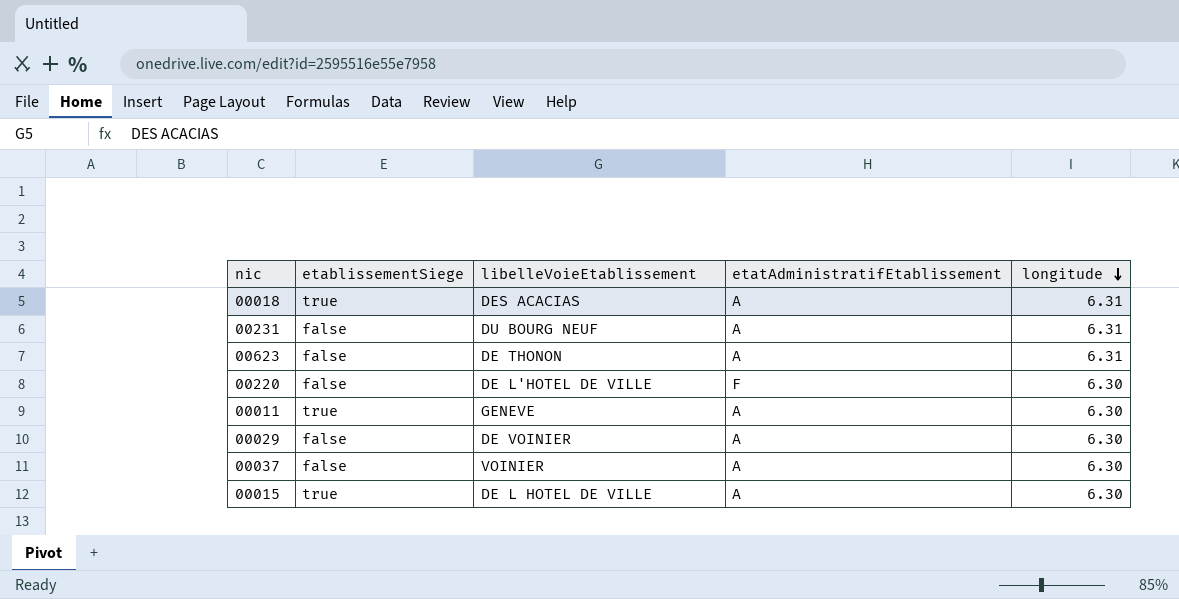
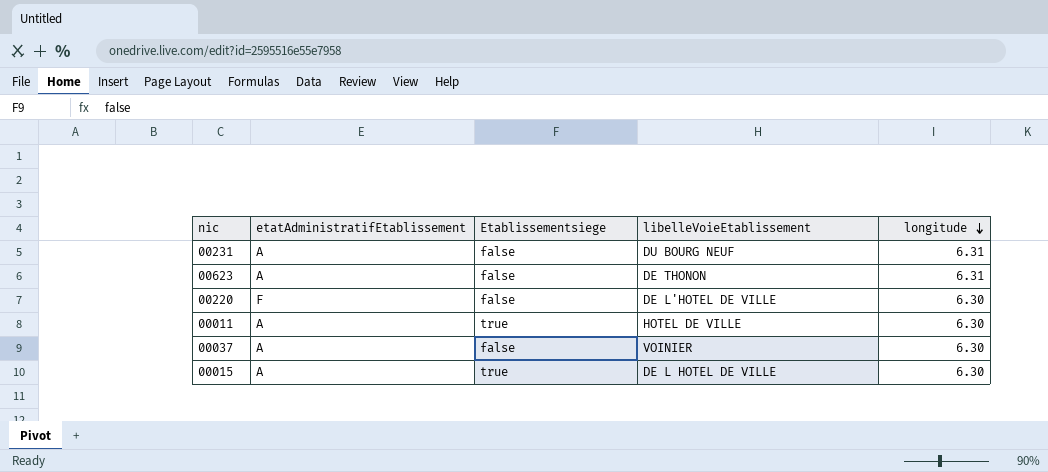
column etatAdministratifEtablissement | position: 4 -> 2
column name: etablissementSiege -> Etablissementsiege
row 00018: true | DES ACACIAS | A | 6.31 -> none
row 00029: false | DE VOINIER | A | 6.30 -> none
00011 | libelleVoieEtablissement: GENEVE -> HOTEL DE VILLE

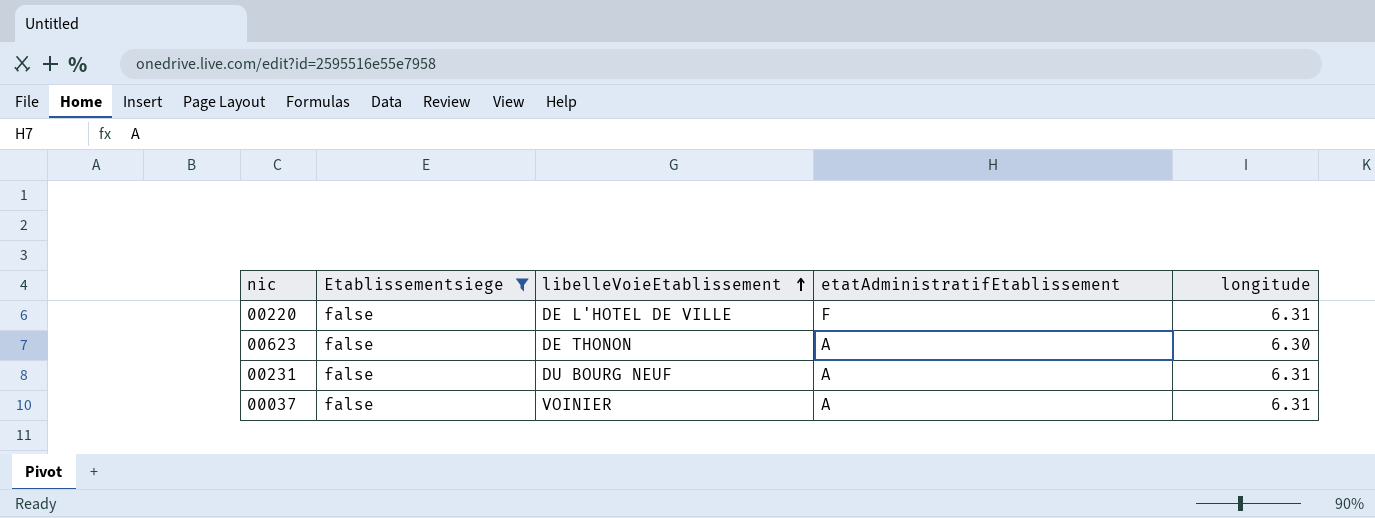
filter: none -> Etablissementsiege = false
row order: longitude descending -> libelleVoieEtablissement ascending
column etatAdministratifEtablissement | position: 2 -> 4
00220 | longitude: 6.30 -> 6.31
00623 | longitude: 6.31 -> 6.30
00037 | longitude: 6.30 -> 6.31

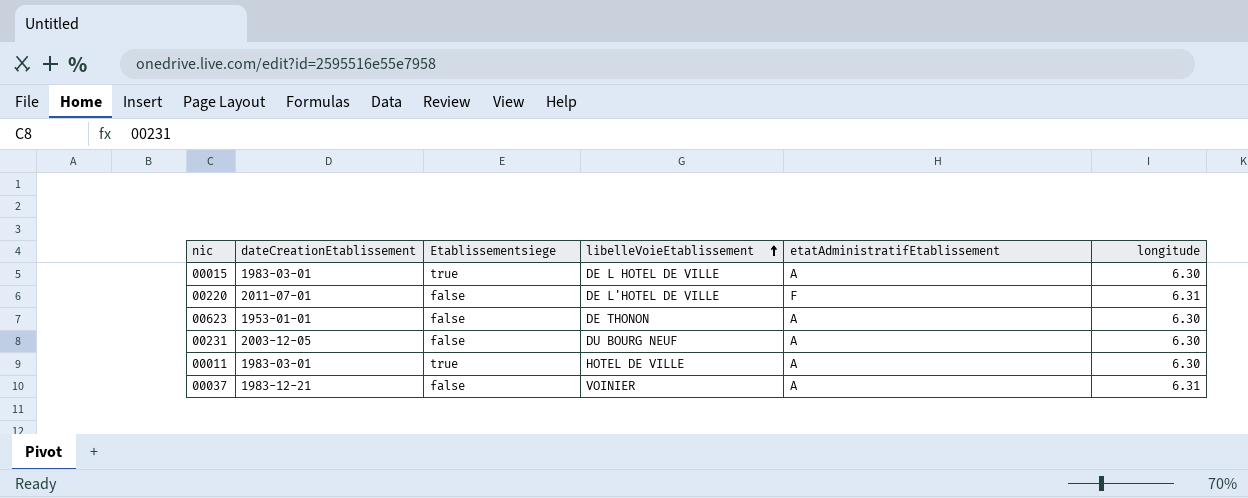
filter: Etablissementsiege = false -> none
column dateCreationEtablissement | position: none -> 2
00231 | longitude: 6.31 -> 6.30

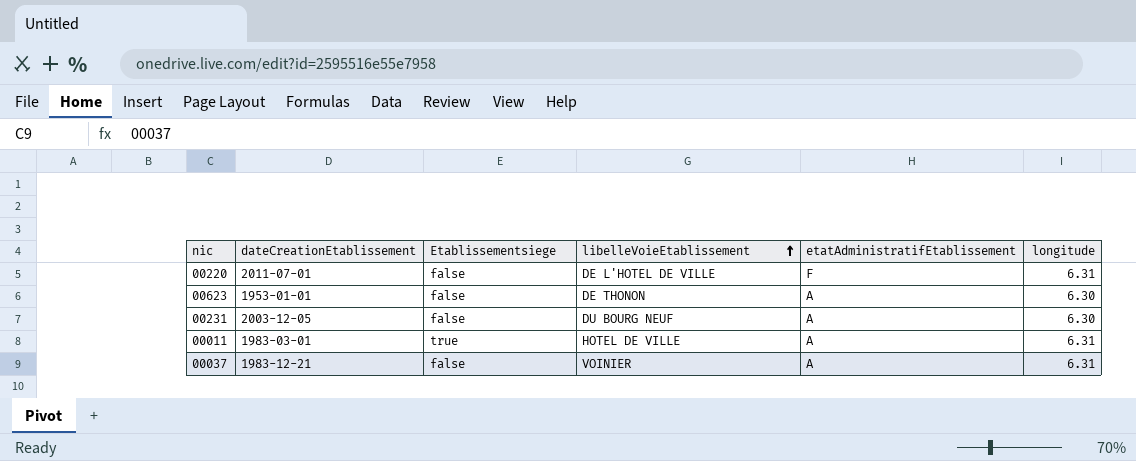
row 00015: 1983-03-01 | true | DE L HOTEL DE VILLE | A | 6.30 -> none
00011 | longitude: 6.30 -> 6.31

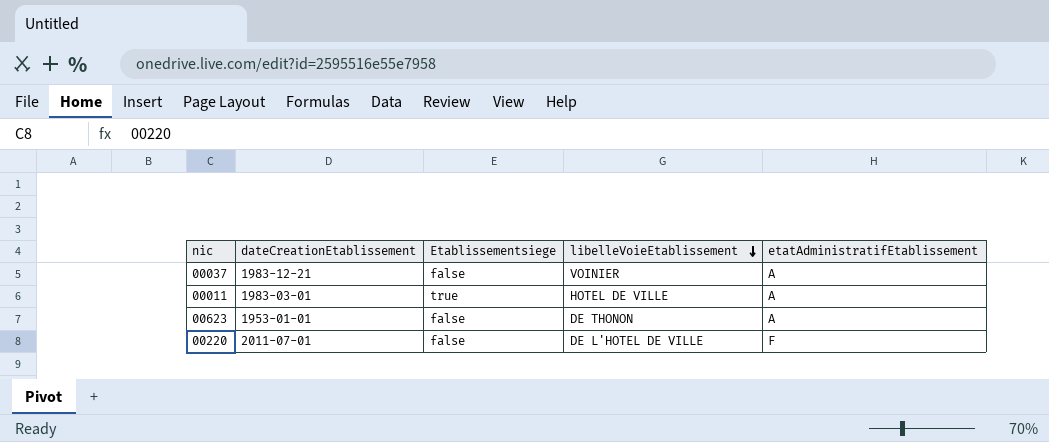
row order: libelleVoieEtablissement ascending -> libelleVoieEtablissement descending
column longitude | position: 6 -> none
row 00231: 2003-12-05 | false | DU BOURG NEUF | A | 6.30 -> none

